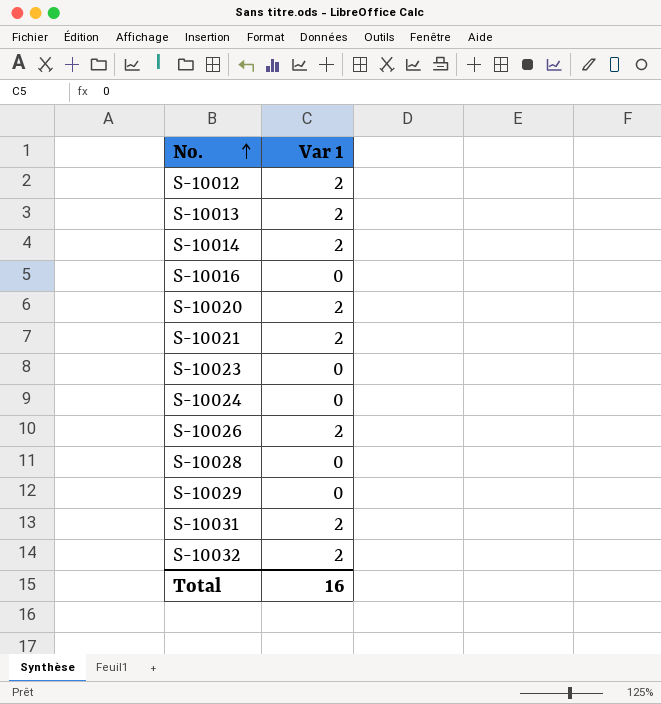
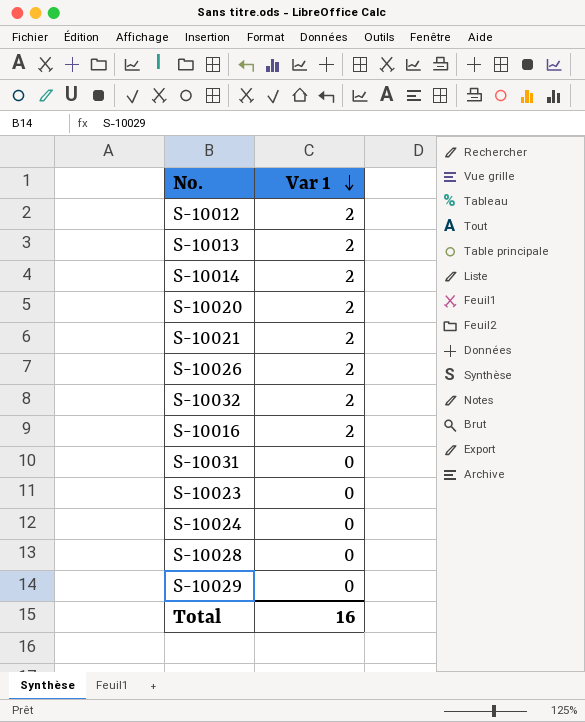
row order: No. ascending -> Var 1 descending
S-10016 | Var 1: 0 -> 2
S-10031 | Var 1: 2 -> 0

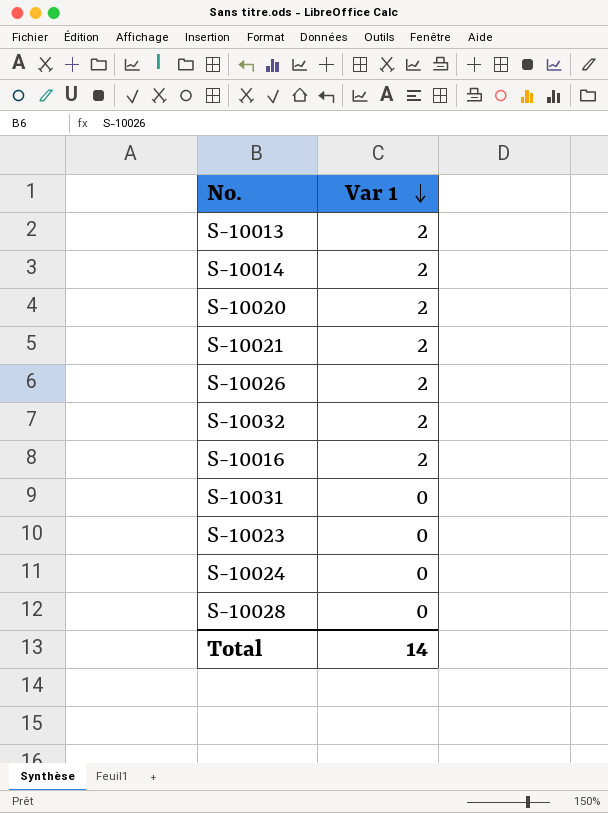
row S-10012: 2 -> none
row S-10029: 0 -> none
Total | Var 1: 16 -> 14

